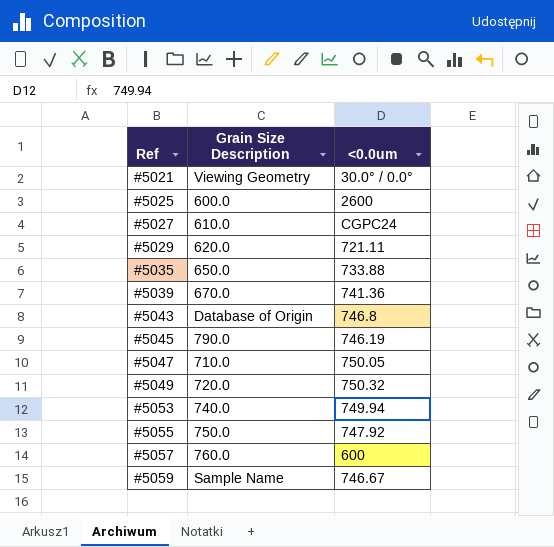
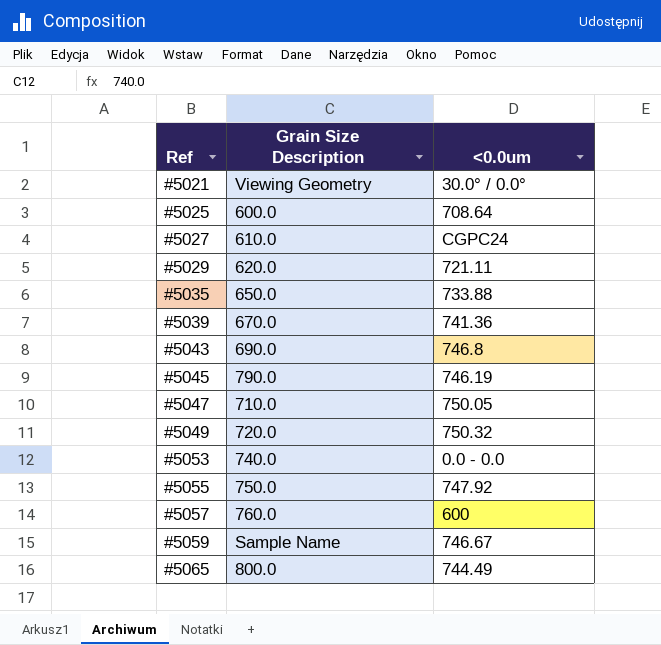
#5025 | <0.0um: 2600 -> 708.64
#5043 | Grain Size Description: Database of Origin -> 690.0
#5053 | <0.0um: 749.94 -> 0.0 - 0.0
row #5065: none -> 800.0 | 744.49

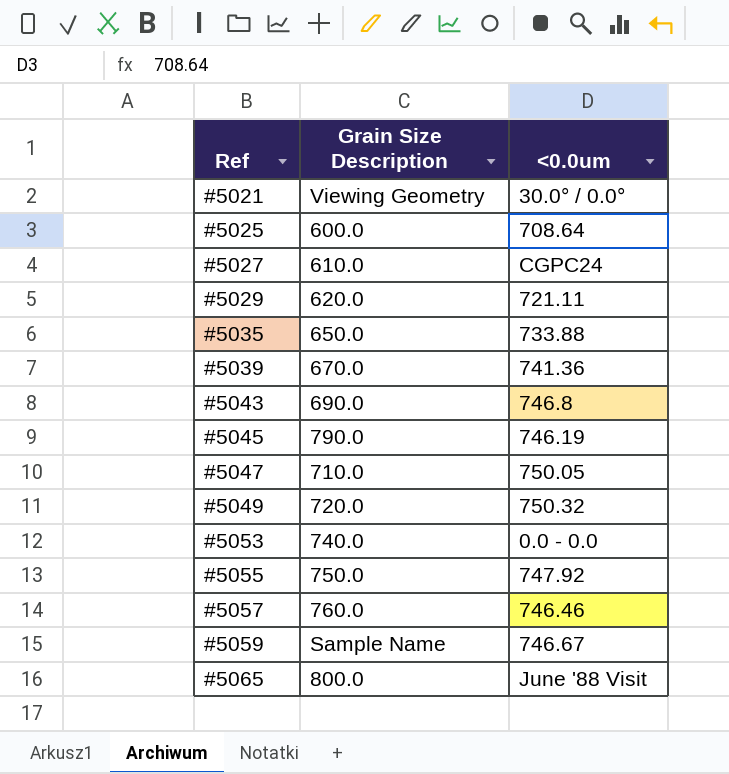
#5057 | <0.0um: 600 -> 746.46
#5065 | <0.0um: 744.49 -> June '88 Visit

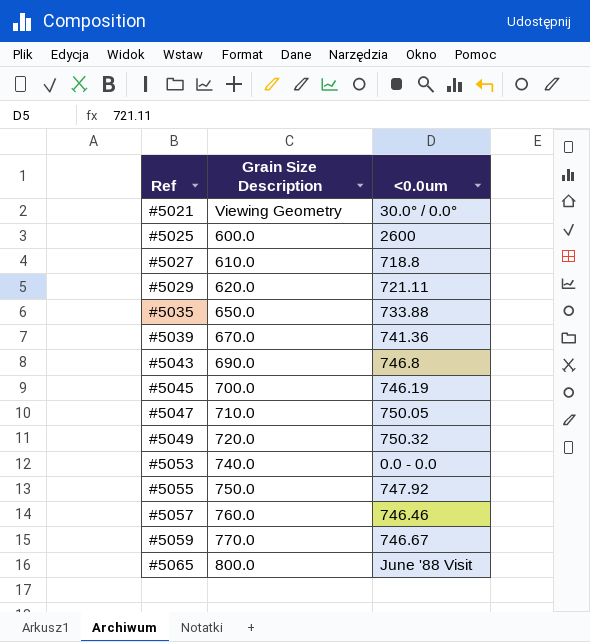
#5025 | <0.0um: 708.64 -> 2600
#5027 | <0.0um: CGPC24 -> 718.8
#5045 | Grain Size Description: 790.0 -> 700.0
#5059 | Grain Size Description: Sample Name -> 770.0

